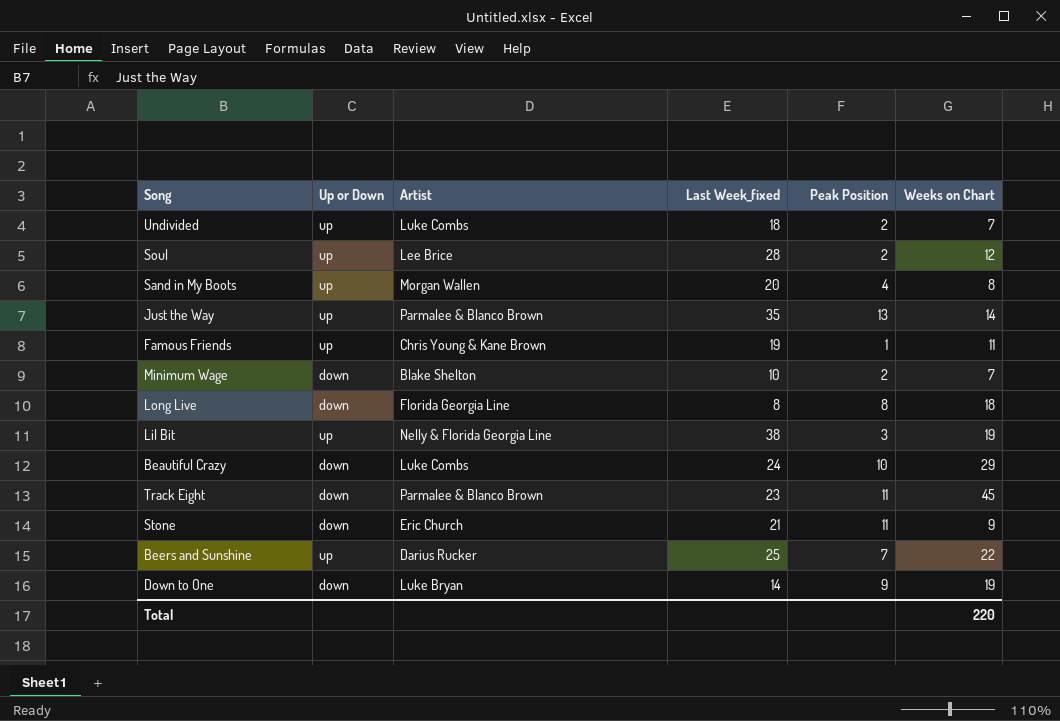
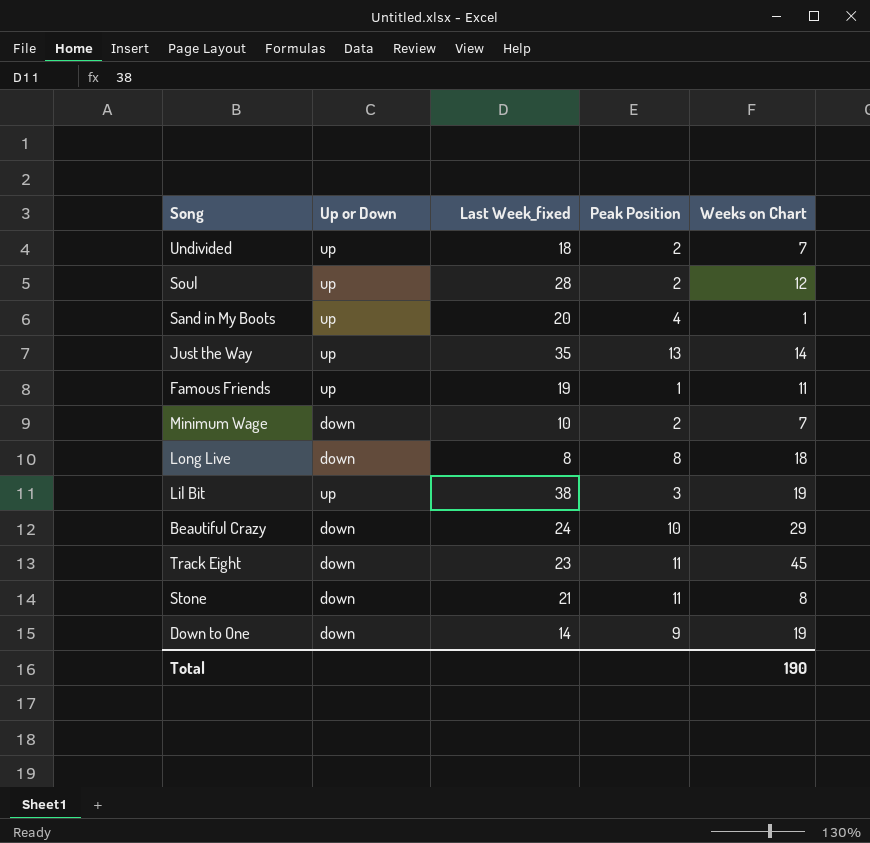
column Artist | position: 3 -> none
row Beers and Sunshine: up | Darius Rucker | 25 | 7 | 22 -> none
Sand in My Boots | Weeks on Chart: 8 -> 1
Stone | Weeks on Chart: 9 -> 8
Total | Weeks on Chart: 220 -> 190

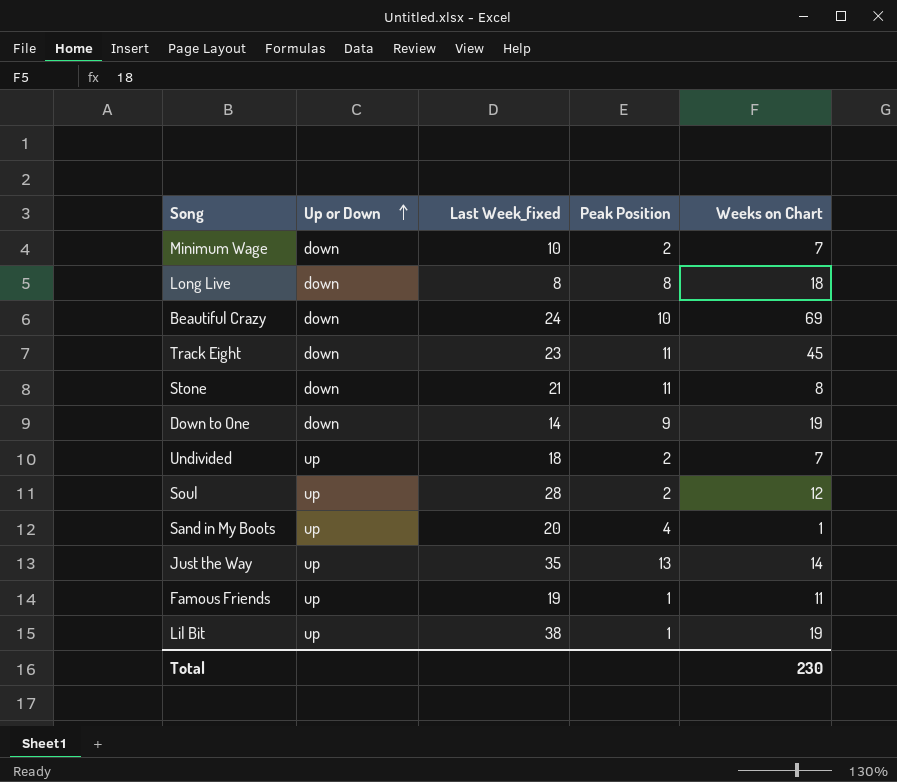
row order: none -> Up or Down ascending
Beautiful Crazy | Weeks on Chart: 29 -> 69
Lil Bit | Peak Position: 3 -> 1
Total | Weeks on Chart: 190 -> 230

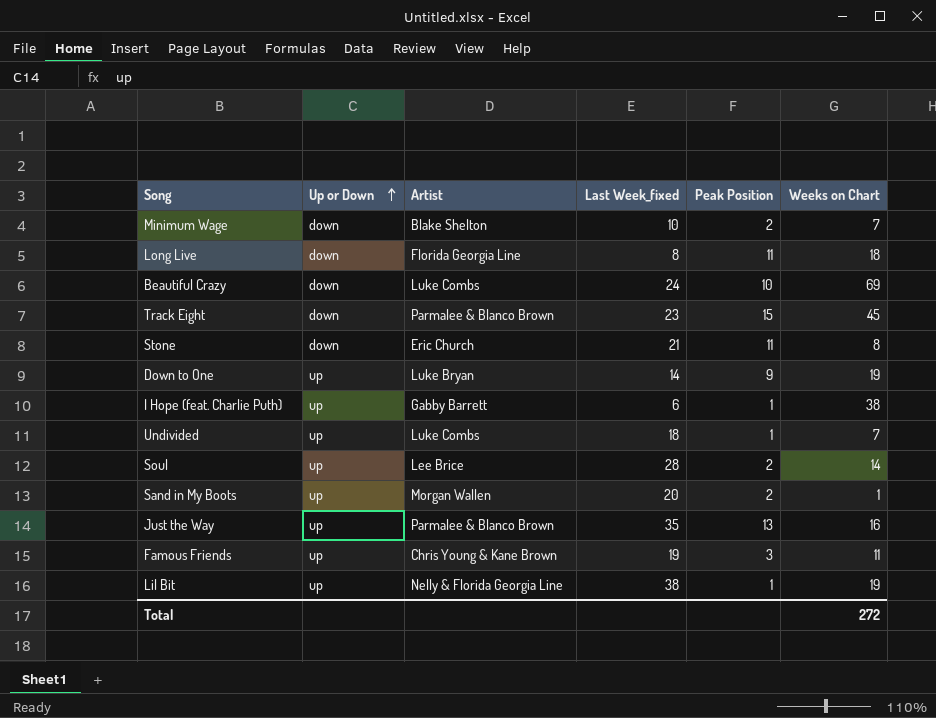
column Artist | position: none -> 3
Long Live | Peak Position: 8 -> 11
Track Eight | Peak Position: 11 -> 15
Down to One | Up or Down: down -> up
row I Hope (feat. Charlie Puth): none -> up | Gabby Barrett | 6 | 1 | 38
Undivided | Peak Position: 2 -> 1
Soul | Weeks on Chart: 12 -> 14
Sand in My Boots | Peak Position: 4 -> 2
Just the Way | Weeks on Chart: 14 -> 16
Famous Friends | Peak Position: 1 -> 3
Total | Weeks on Chart: 230 -> 272

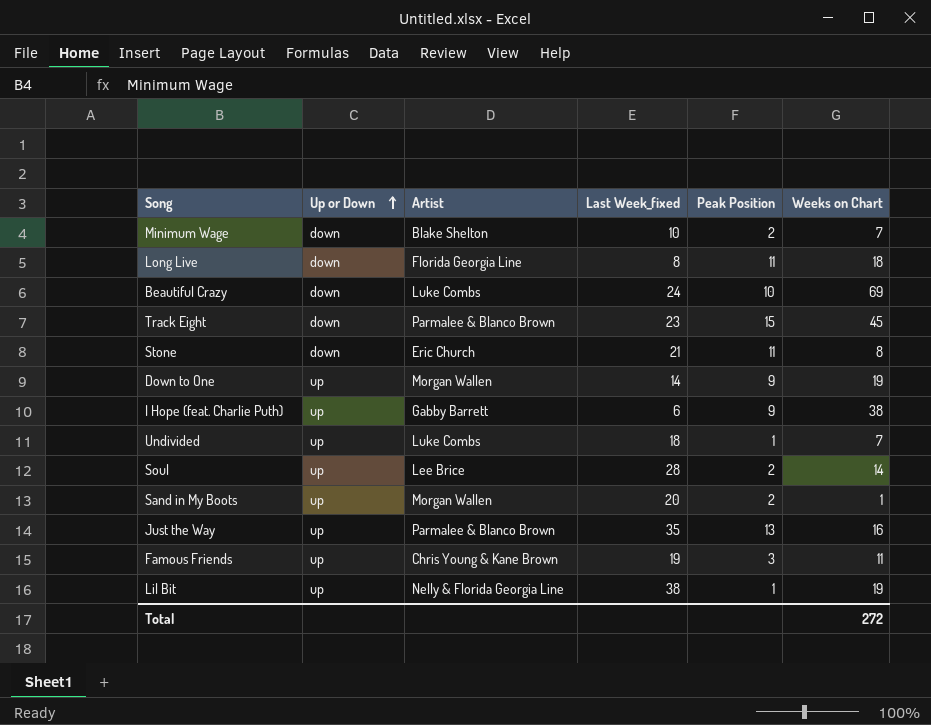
Down to One | Artist: Luke Bryan -> Morgan Wallen
I Hope (feat. Charlie Puth) | Peak Position: 1 -> 9

